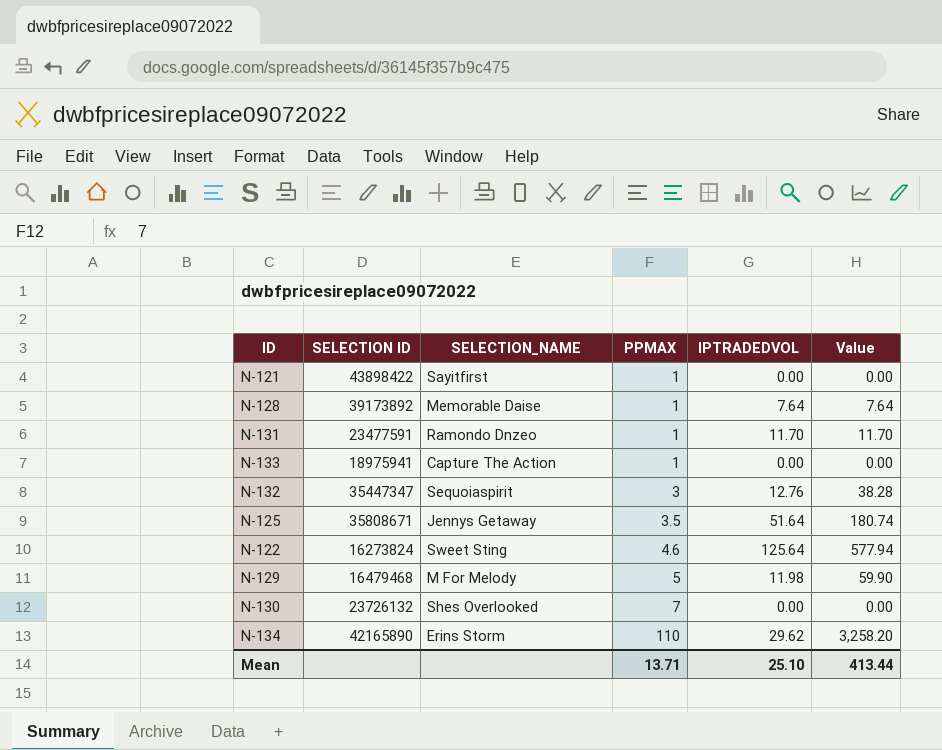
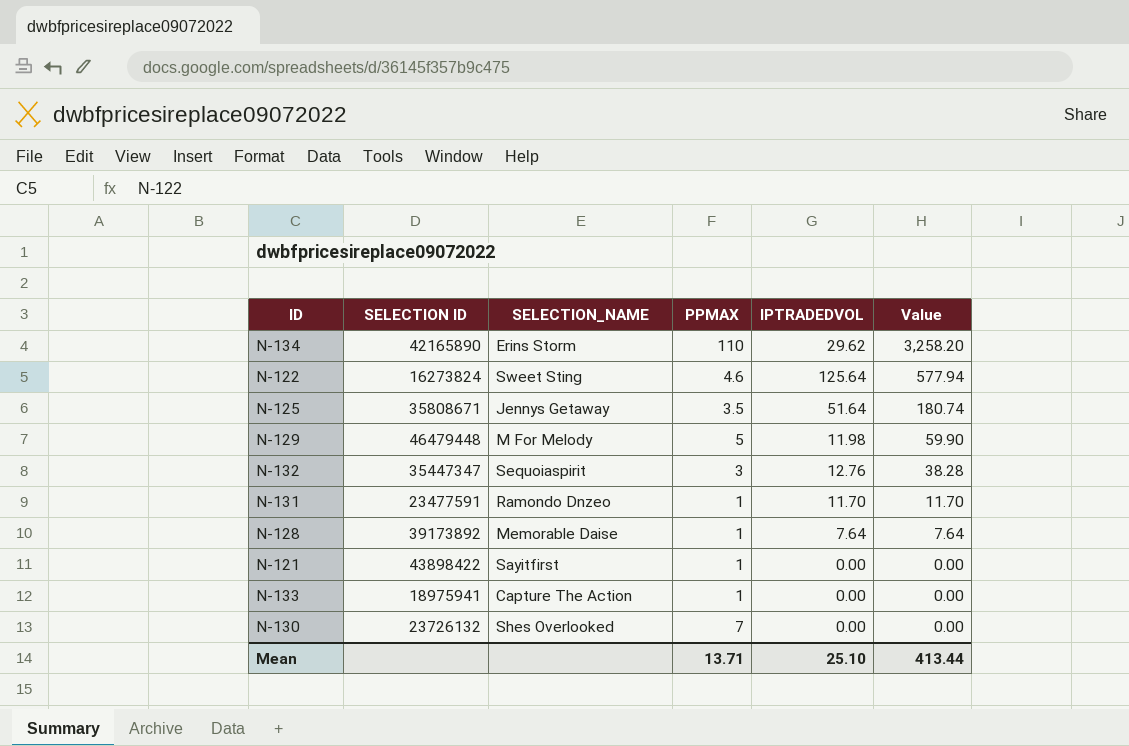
row order: PPMAX ascending -> Value descending
N-129 | SELECTION ID: 16479468 -> 46479448

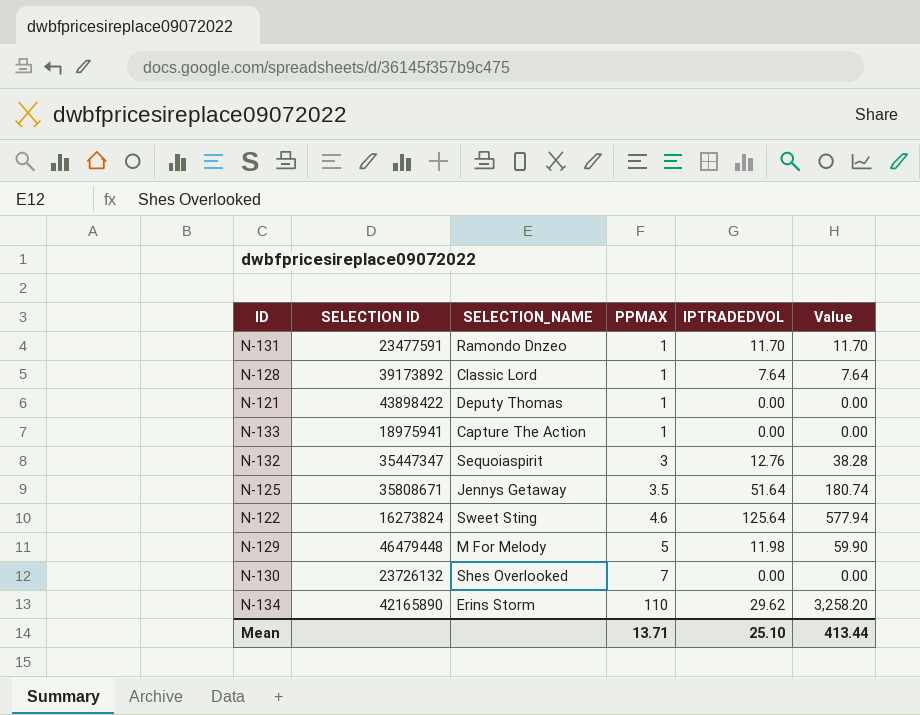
row order: Value descending -> PPMAX ascending
N-128 | SELECTION_NAME: Memorable Daise -> Classic Lord
N-121 | SELECTION_NAME: Sayitfirst -> Deputy Thomas

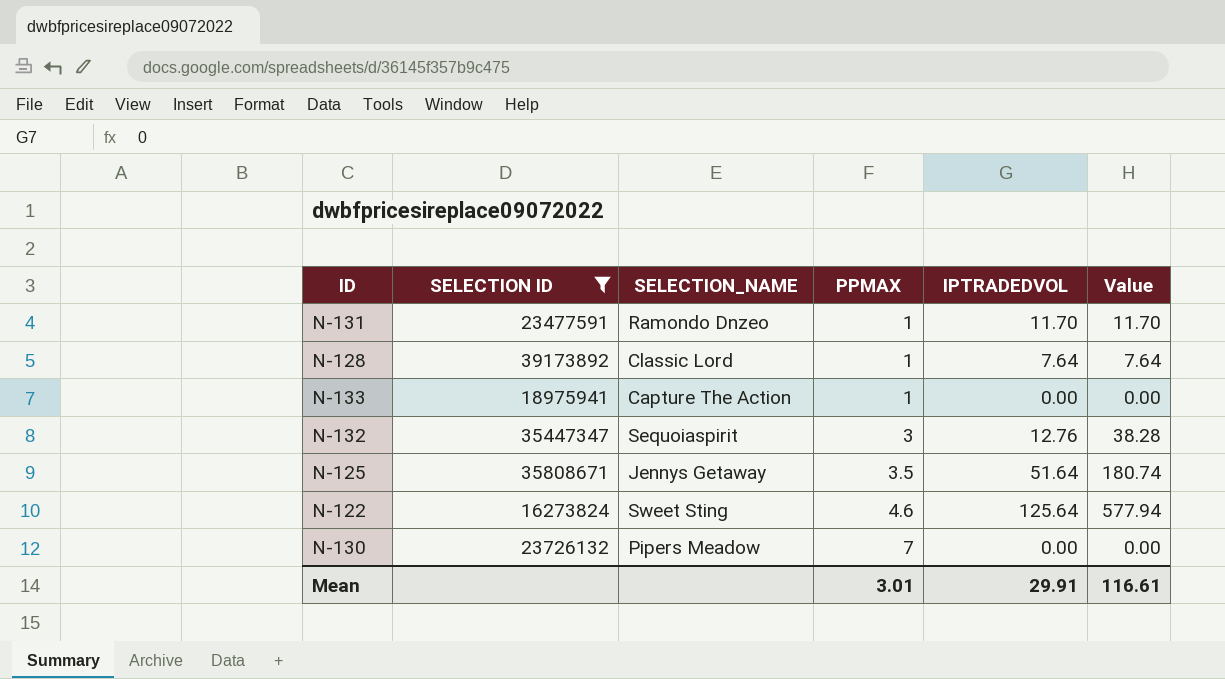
filter: none -> SELECTION ID <= 39173892
N-130 | SELECTION_NAME: Shes Overlooked -> Pipers Meadow
Mean | PPMAX: 13.71 -> 3.01
Mean | IPTRADEDVOL: 25.10 -> 29.91
Mean | Value: 413.44 -> 116.61

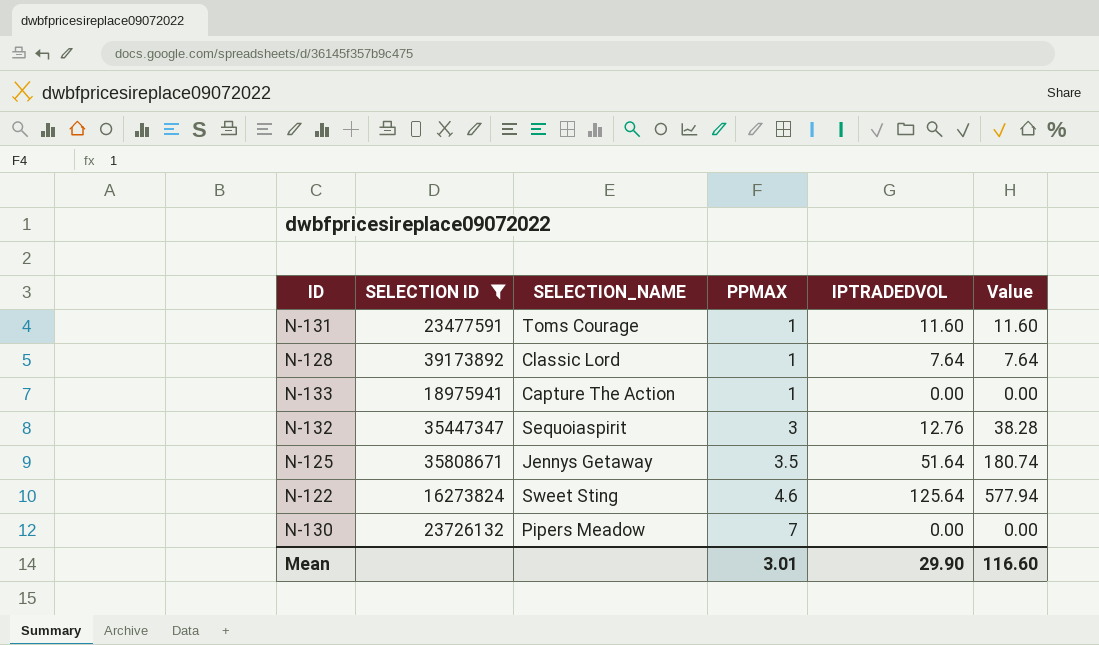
N-131 | SELECTION_NAME: Ramondo Dnzeo -> Toms Courage
N-131 | IPTRADEDVOL: 11.70 -> 11.60
N-131 | Value: 11.70 -> 11.60
Mean | IPTRADEDVOL: 29.91 -> 29.90
Mean | Value: 116.61 -> 116.60

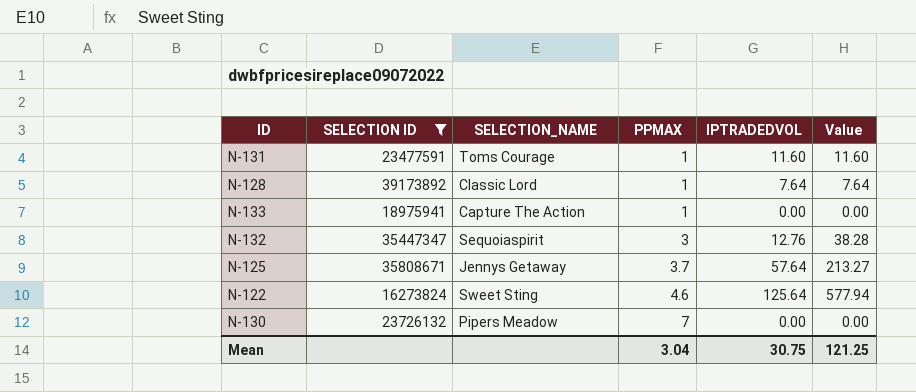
N-125 | PPMAX: 3.5 -> 3.7
N-125 | IPTRADEDVOL: 51.64 -> 57.64
N-125 | Value: 180.74 -> 213.27
Mean | PPMAX: 3.01 -> 3.04
Mean | IPTRADEDVOL: 29.90 -> 30.75
Mean | Value: 116.60 -> 121.25

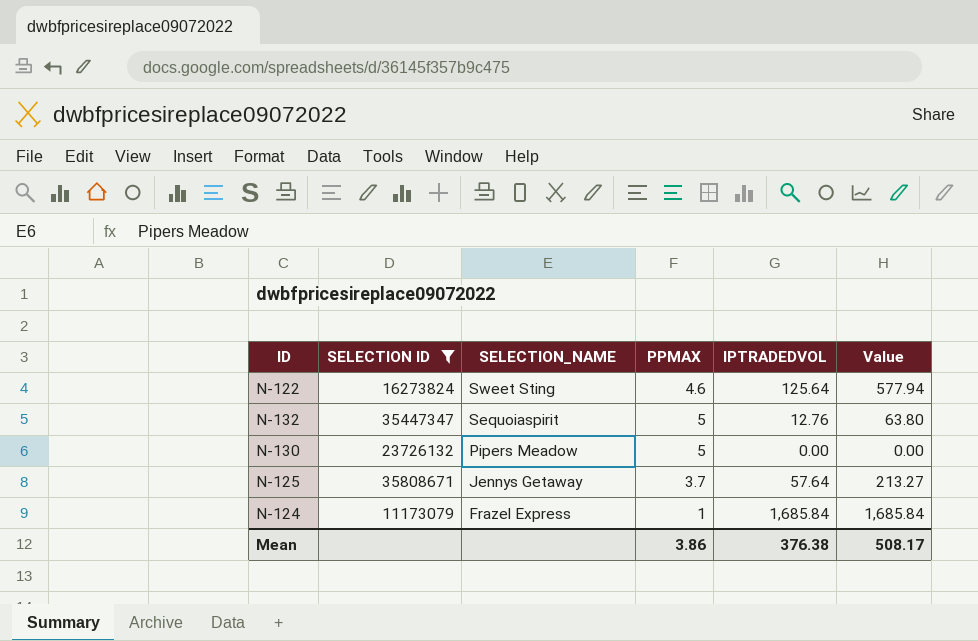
row order: PPMAX ascending -> SELECTION_NAME descending
row N-131: 23477591 | Toms Courage | 1 | 11.60 | 11.60 -> none
row N-128: 39173892 | Classic Lord | 1 | 7.64 | 7.64 -> none
row N-133: 18975941 | Capture The Action | 1 | 0.00 | 0.00 -> none
N-132 | PPMAX: 3 -> 5
N-132 | Value: 38.28 -> 63.80
N-130 | PPMAX: 7 -> 5
row N-124: none -> 11173079 | Frazel Express | 1 | 1,685.84 | 1,685.84
Mean | PPMAX: 3.04 -> 3.86
Mean | IPTRADEDVOL: 30.75 -> 376.38
Mean | Value: 121.25 -> 508.17

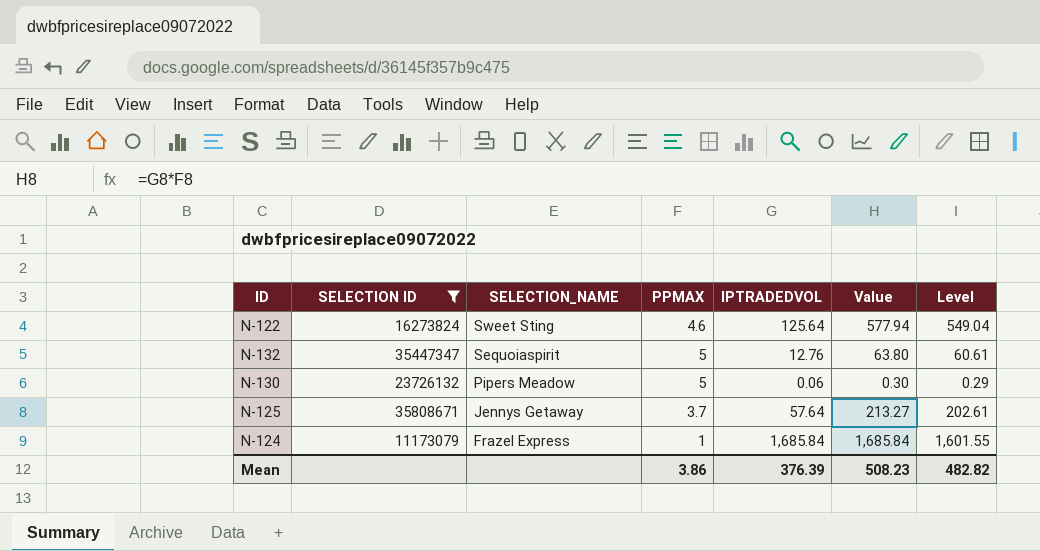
column Level | formula: none -> [Value] * 0.95
N-130 | IPTRADEDVOL: 0.00 -> 0.06
N-130 | Value: 0.00 -> 0.30
Mean | IPTRADEDVOL: 376.38 -> 376.39
Mean | Value: 508.17 -> 508.23

